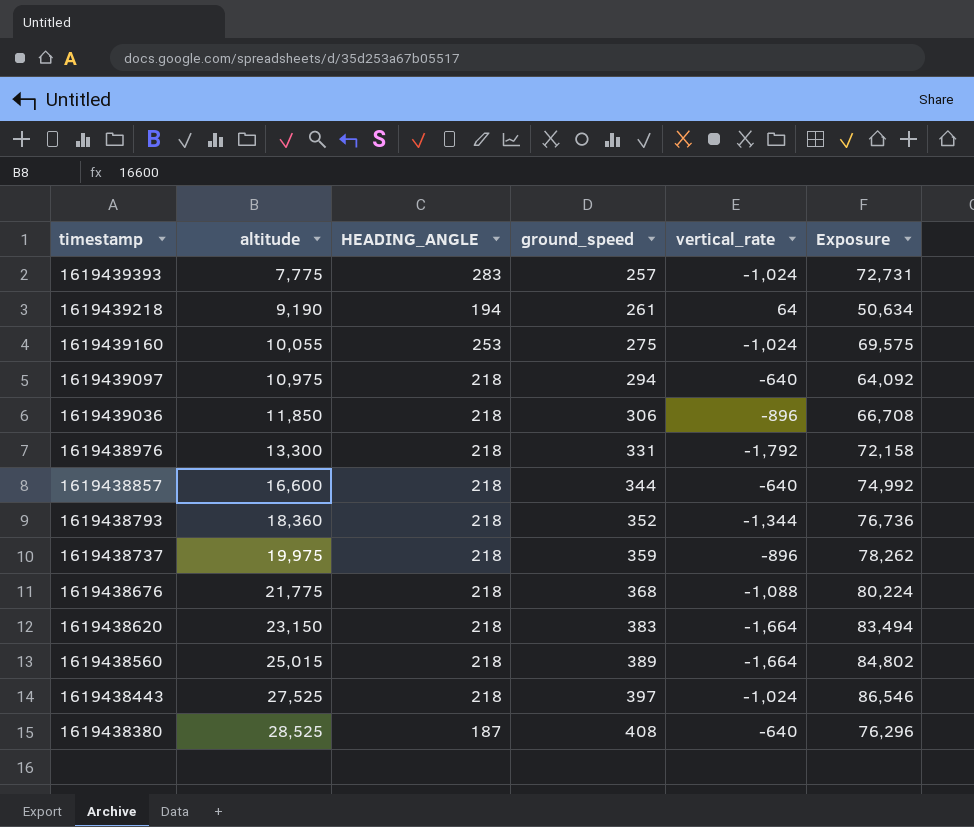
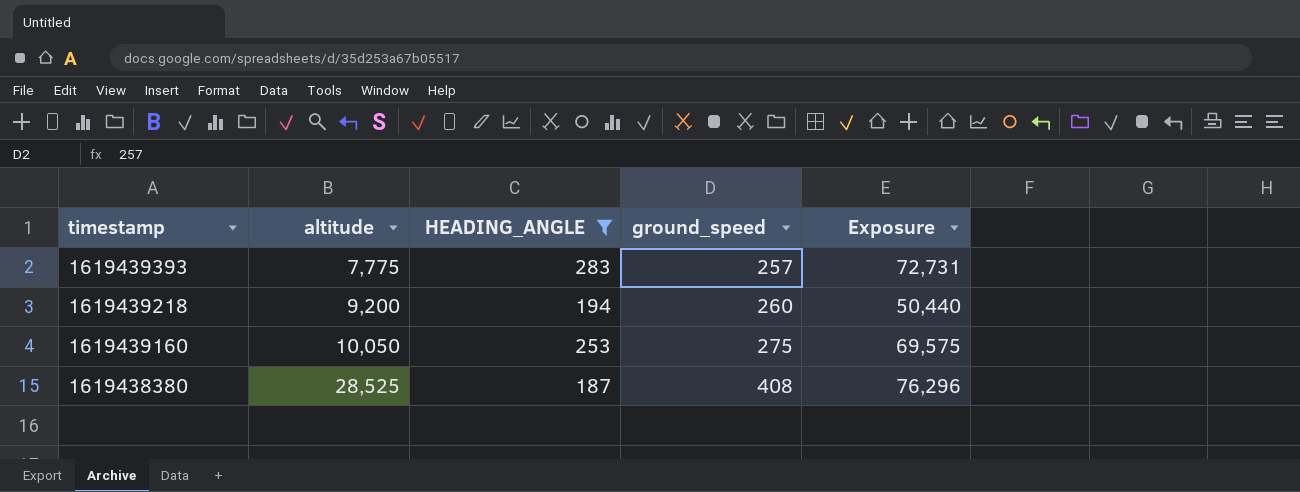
filter: none -> HEADING_ANGLE != 218
column vertical_rate | position: 5 -> none
1619439218 | altitude: 9,190 -> 9,200
1619439218 | ground_speed: 261 -> 260
1619439218 | Exposure: 50,634 -> 50,440
1619439160 | altitude: 10,055 -> 10,050

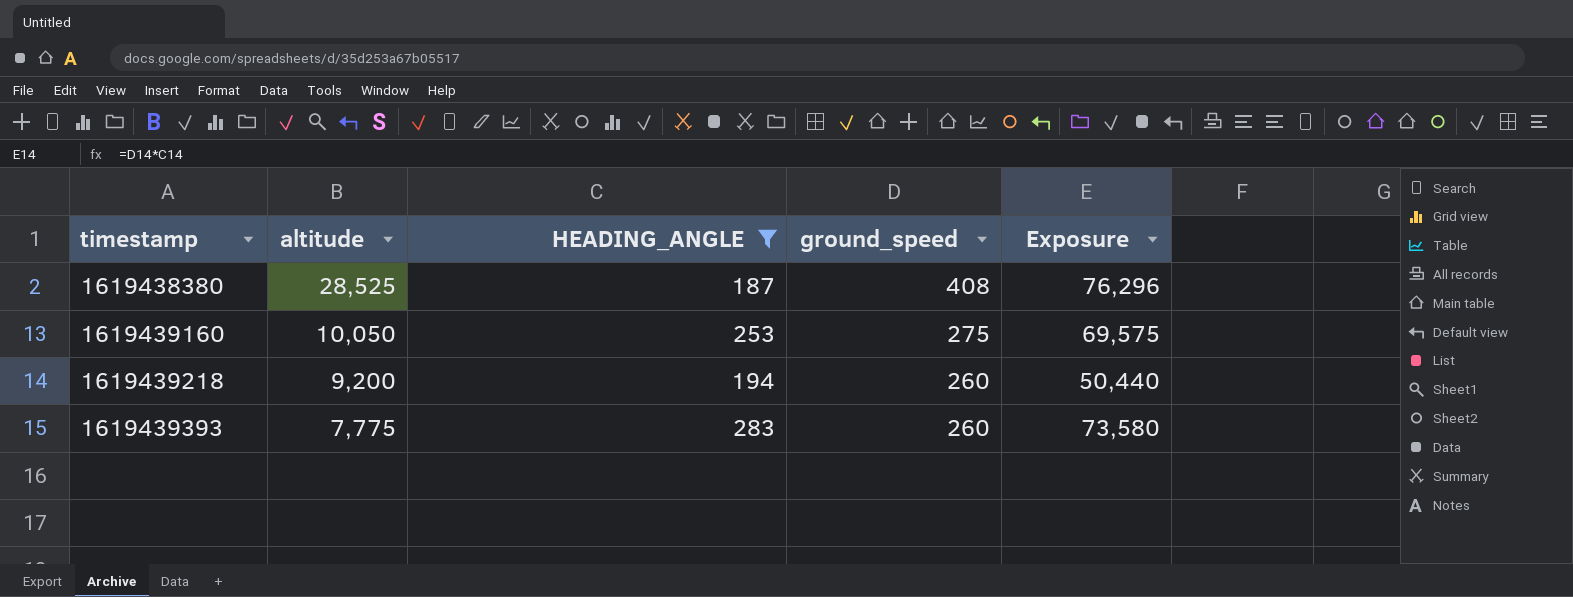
row order: timestamp descending -> timestamp ascending
1619439393 | ground_speed: 257 -> 260
1619439393 | Exposure: 72,731 -> 73,580

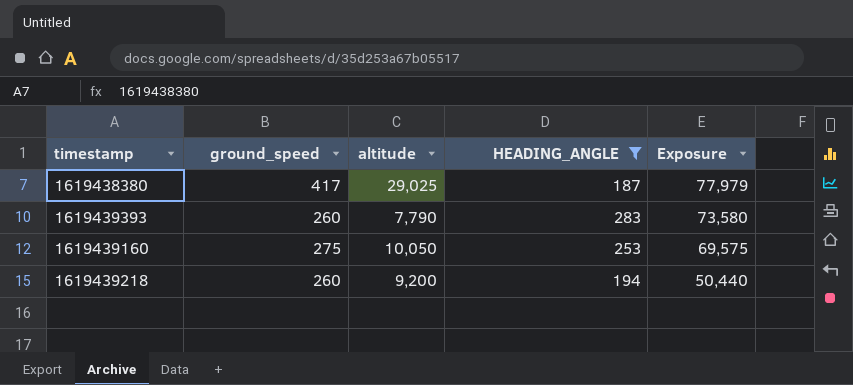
row order: timestamp ascending -> Exposure descending
column ground_speed | position: 4 -> 2
1619438380 | ground_speed: 408 -> 417
1619438380 | altitude: 28,525 -> 29,025
1619438380 | Exposure: 76,296 -> 77,979
1619439393 | altitude: 7,775 -> 7,790

